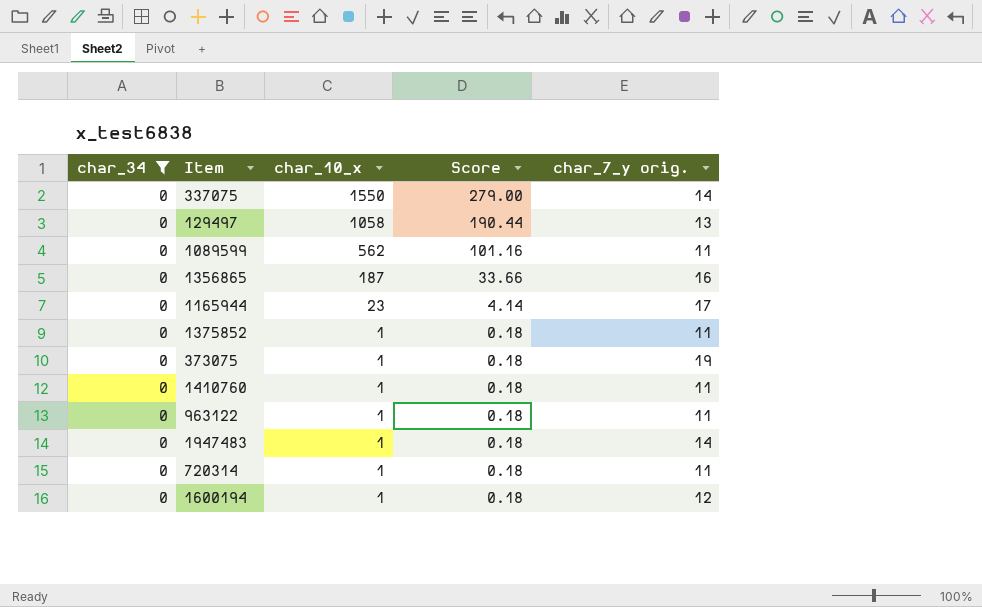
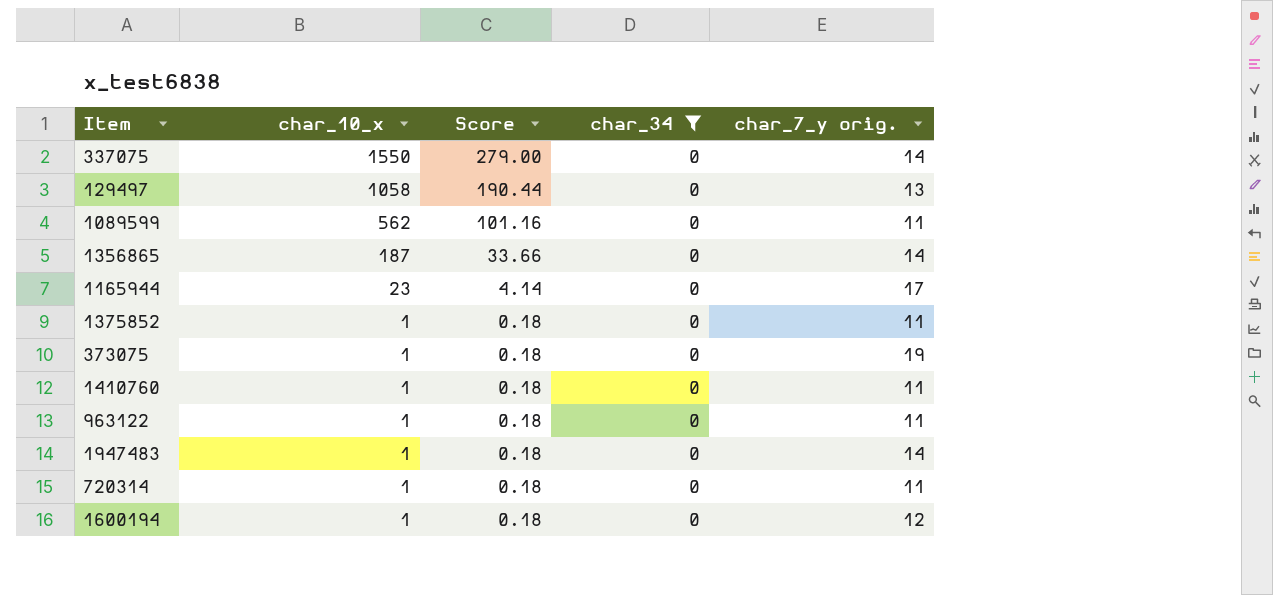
column char_34 | position: 1 -> 4
1356865 | char_7_y orig.: 16 -> 14

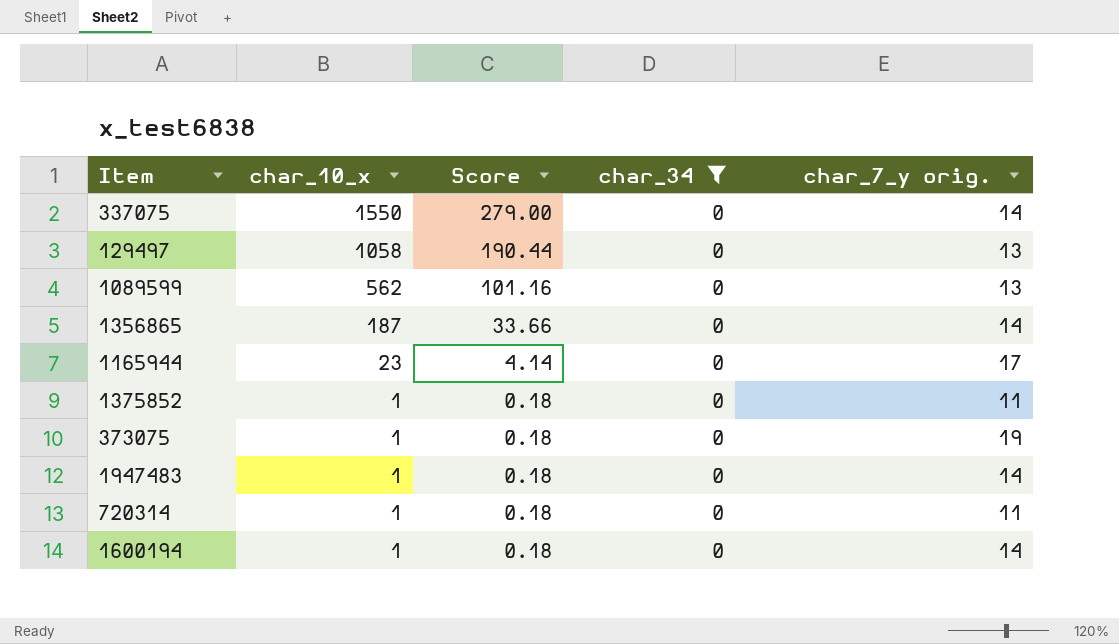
row 1410760: 1 | 0.18 | 0 | 11 -> none
row 963122: 1 | 0.18 | 0 | 11 -> none
1089599 | char_7_y orig.: 11 -> 13
1600194 | char_7_y orig.: 12 -> 14

